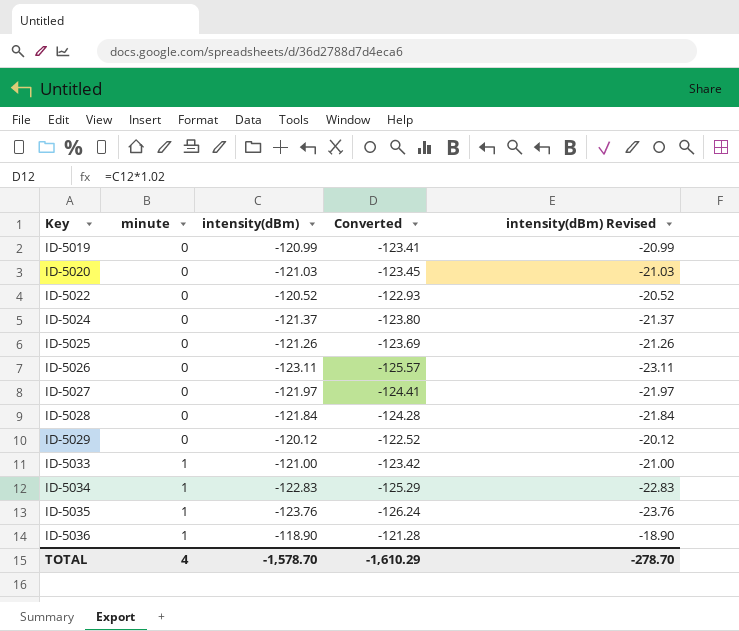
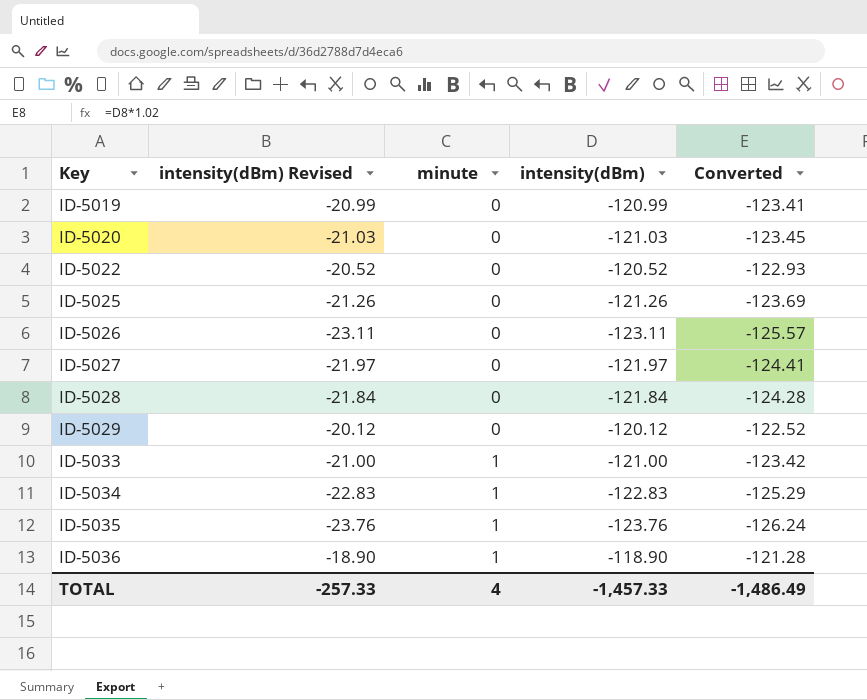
column intensity(dBm) Revised | position: 5 -> 2
row ID-5024: 0 | -121.37 | -123.80 | -21.37 -> none
TOTAL | intensity(dBm) Revised: -278.70 -> -257.33
TOTAL | intensity(dBm): -1,578.70 -> -1,457.33
TOTAL | Converted: -1,610.29 -> -1,486.49

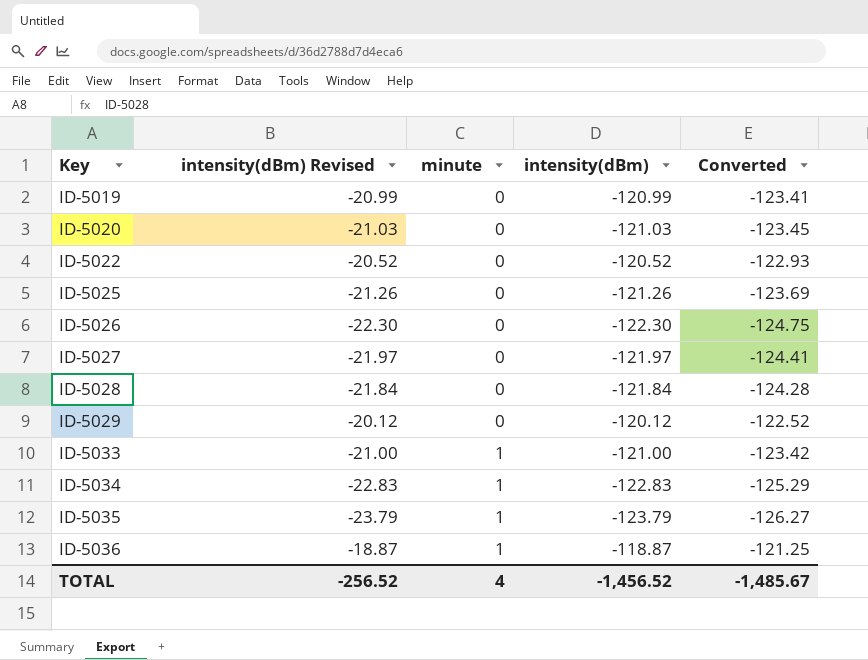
ID-5026 | intensity(dBm) Revised: -23.11 -> -22.30
ID-5026 | intensity(dBm): -123.11 -> -122.30
ID-5026 | Converted: -125.57 -> -124.75
ID-5035 | intensity(dBm) Revised: -23.76 -> -23.79
ID-5035 | intensity(dBm): -123.76 -> -123.79
ID-5035 | Converted: -126.24 -> -126.27
ID-5036 | intensity(dBm) Revised: -18.90 -> -18.87
ID-5036 | intensity(dBm): -118.90 -> -118.87
ID-5036 | Converted: -121.28 -> -121.25
TOTAL | intensity(dBm) Revised: -257.33 -> -256.52
TOTAL | intensity(dBm): -1,457.33 -> -1,456.52
TOTAL | Converted: -1,486.49 -> -1,485.67

